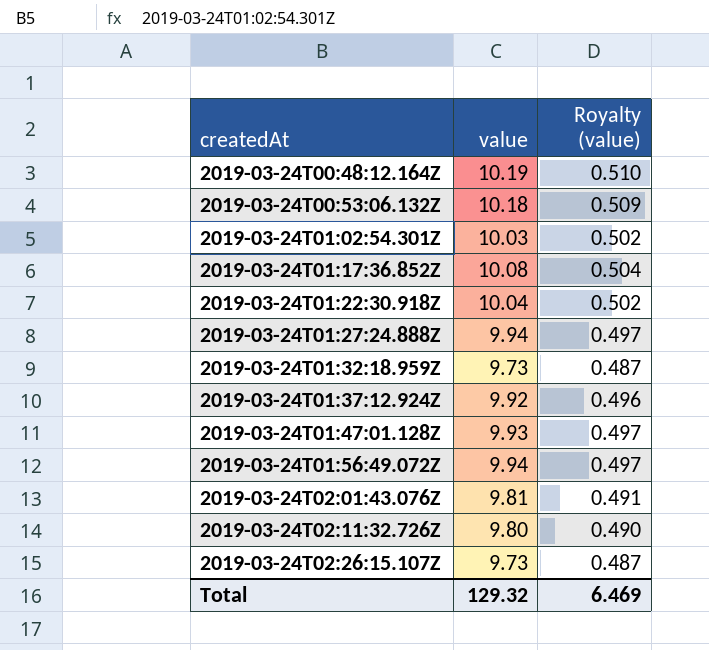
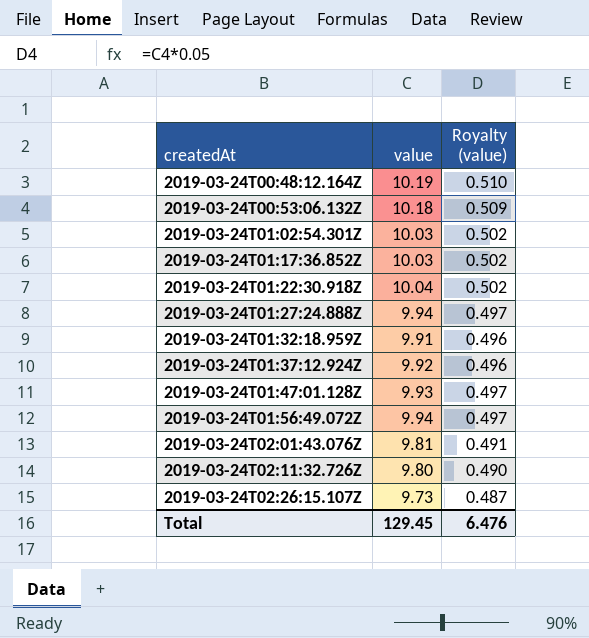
2019-03-24T01:17:36.852Z | value: 10.08 -> 10.03
2019-03-24T01:17:36.852Z | Royalty (value): 0.504 -> 0.502
2019-03-24T01:32:18.959Z | value: 9.73 -> 9.91
2019-03-24T01:32:18.959Z | Royalty (value): 0.487 -> 0.496
Total | value: 129.32 -> 129.45
Total | Royalty (value): 6.469 -> 6.476

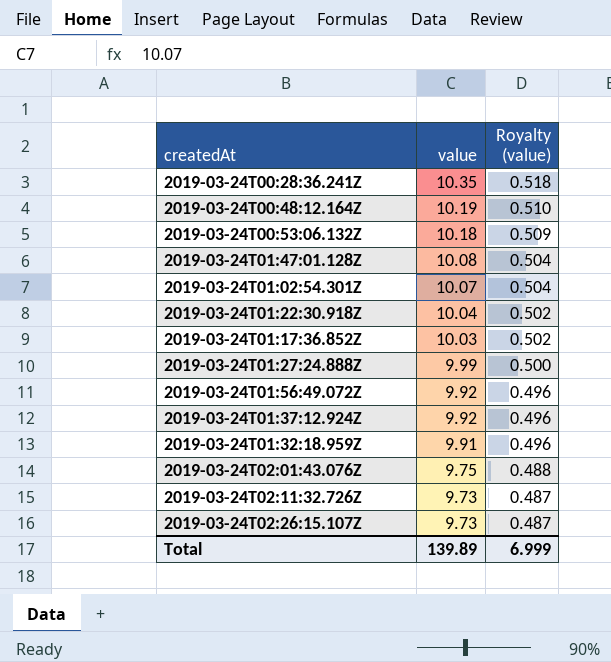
row order: createdAt ascending -> value descending
row 2019-03-24T00:28:36.241Z: none -> 10.35 | 0.518
2019-03-24T01:47:01.128Z | value: 9.93 -> 10.08
2019-03-24T01:47:01.128Z | Royalty (value): 0.497 -> 0.504
2019-03-24T01:02:54.301Z | value: 10.03 -> 10.07
2019-03-24T01:02:54.301Z | Royalty (value): 0.502 -> 0.504
2019-03-24T01:27:24.888Z | value: 9.94 -> 9.99
2019-03-24T01:27:24.888Z | Royalty (value): 0.497 -> 0.500
2019-03-24T01:56:49.072Z | value: 9.94 -> 9.92
2019-03-24T01:56:49.072Z | Royalty (value): 0.497 -> 0.496
2019-03-24T02:01:43.076Z | value: 9.81 -> 9.75
2019-03-24T02:01:43.076Z | Royalty (value): 0.491 -> 0.488
2019-03-24T02:11:32.726Z | value: 9.80 -> 9.73
2019-03-24T02:11:32.726Z | Royalty (value): 0.490 -> 0.487
Total | value: 129.45 -> 139.89
Total | Royalty (value): 6.476 -> 6.999

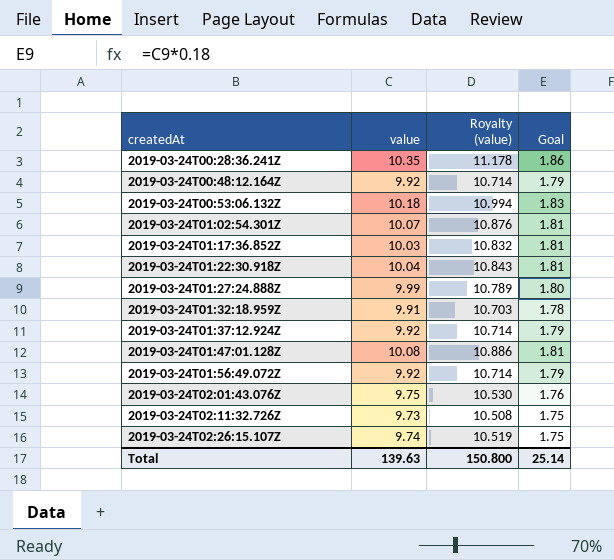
row order: value descending -> createdAt ascending
column Royalty (value) | formula: [value] * 0.05 -> [value] * 1.08
column Goal | formula: none -> [value] * 0.18
2019-03-24T00:48:12.164Z | value: 10.19 -> 9.92
2019-03-24T02:26:15.107Z | value: 9.73 -> 9.74
Total | value: 139.89 -> 139.63
Total | Royalty (value): 6.999 -> 150.800

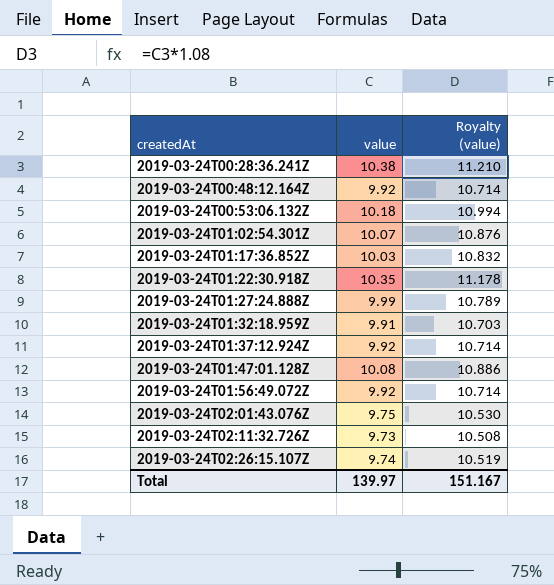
column Goal | formula: [value] * 0.18 -> none
2019-03-24T00:28:36.241Z | value: 10.35 -> 10.38
2019-03-24T00:28:36.241Z | Royalty (value): 11.178 -> 11.210
2019-03-24T01:22:30.918Z | value: 10.04 -> 10.35
2019-03-24T01:22:30.918Z | Royalty (value): 10.843 -> 11.178
Total | value: 139.63 -> 139.97
Total | Royalty (value): 150.800 -> 151.167

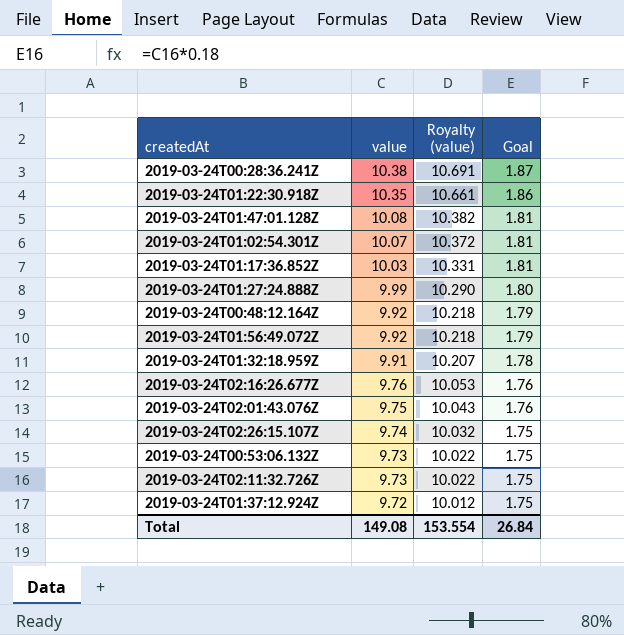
row order: createdAt ascending -> value descending
column Royalty (value) | formula: [value] * 1.08 -> [value] * 1.03
column Goal | formula: none -> [value] * 0.18
row 2019-03-24T02:16:26.677Z: none -> 9.76 | 10.053 | 1.76
2019-03-24T00:53:06.132Z | value: 10.18 -> 9.73
2019-03-24T01:37:12.924Z | value: 9.92 -> 9.72
Total | value: 139.97 -> 149.08
Total | Royalty (value): 151.167 -> 153.554

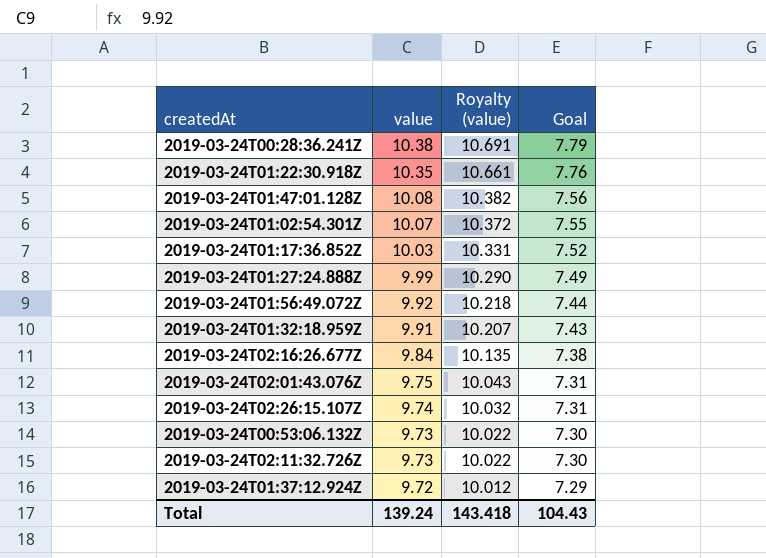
column Goal | formula: [value] * 0.18 -> [value] * 0.75
row 2019-03-24T00:48:12.164Z: 9.92 | 10.218 | 1.79 -> none
2019-03-24T02:16:26.677Z | value: 9.76 -> 9.84
2019-03-24T02:16:26.677Z | Royalty (value): 10.053 -> 10.135
Total | value: 149.08 -> 139.24
Total | Royalty (value): 153.554 -> 143.418
Total | Goal: 26.84 -> 104.43

